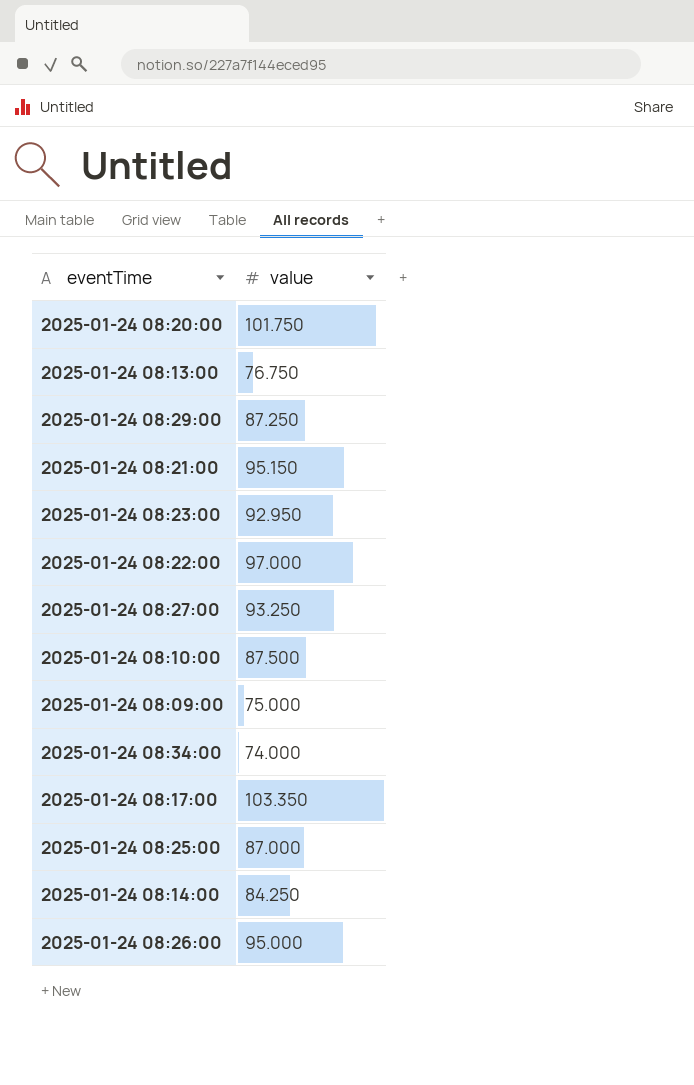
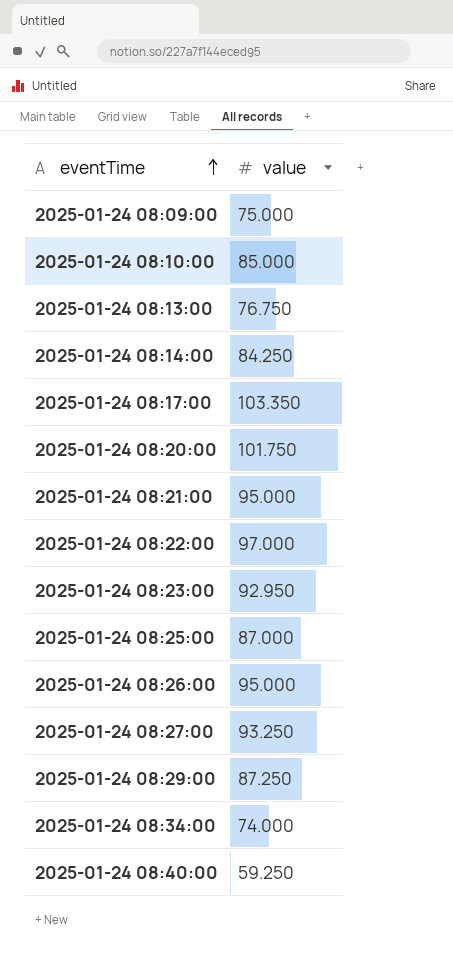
row order: none -> eventTime ascending
2025-01-24 08:10:00 | value: 87.500 -> 85.000
2025-01-24 08:21:00 | value: 95.150 -> 95.000
row 2025-01-24 08:40:00: none -> 59.250

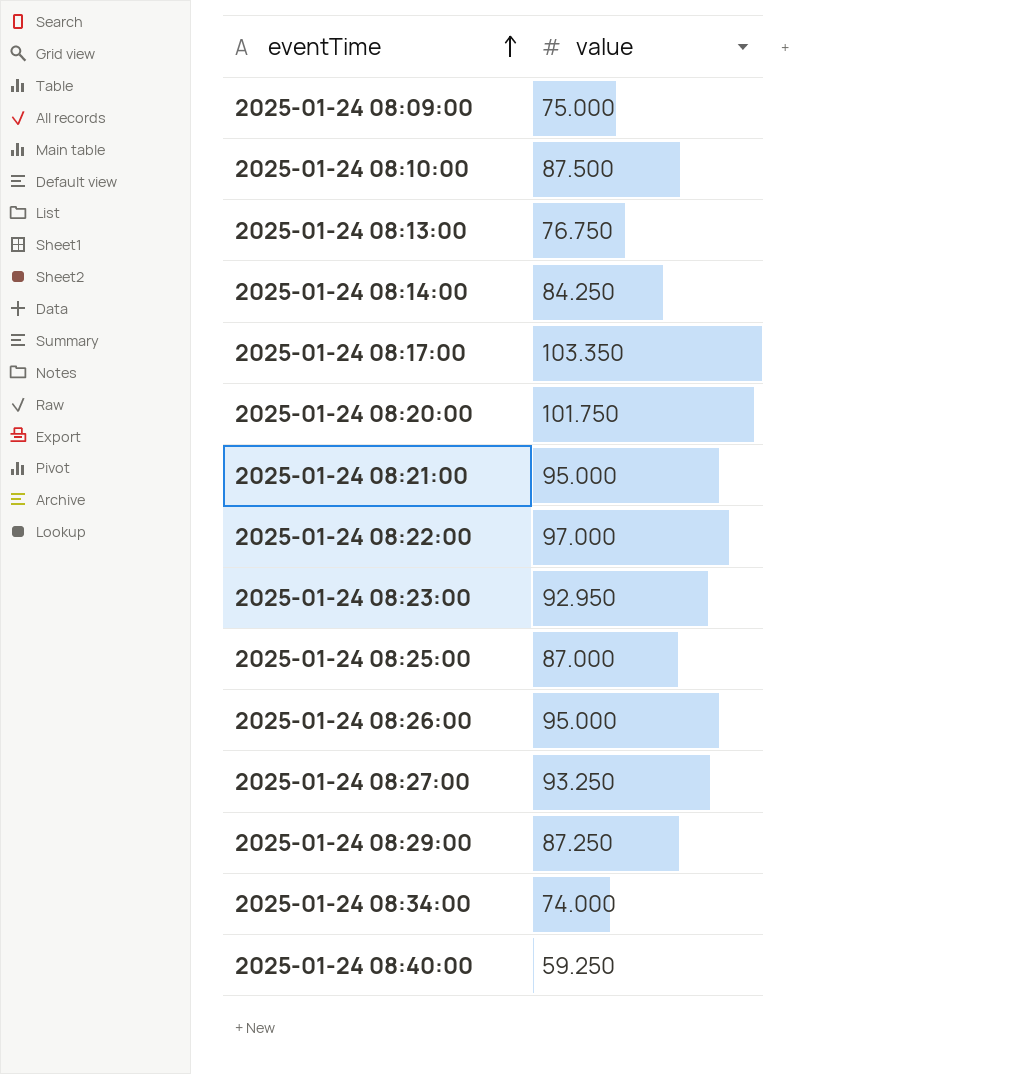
2025-01-24 08:10:00 | value: 85.000 -> 87.500

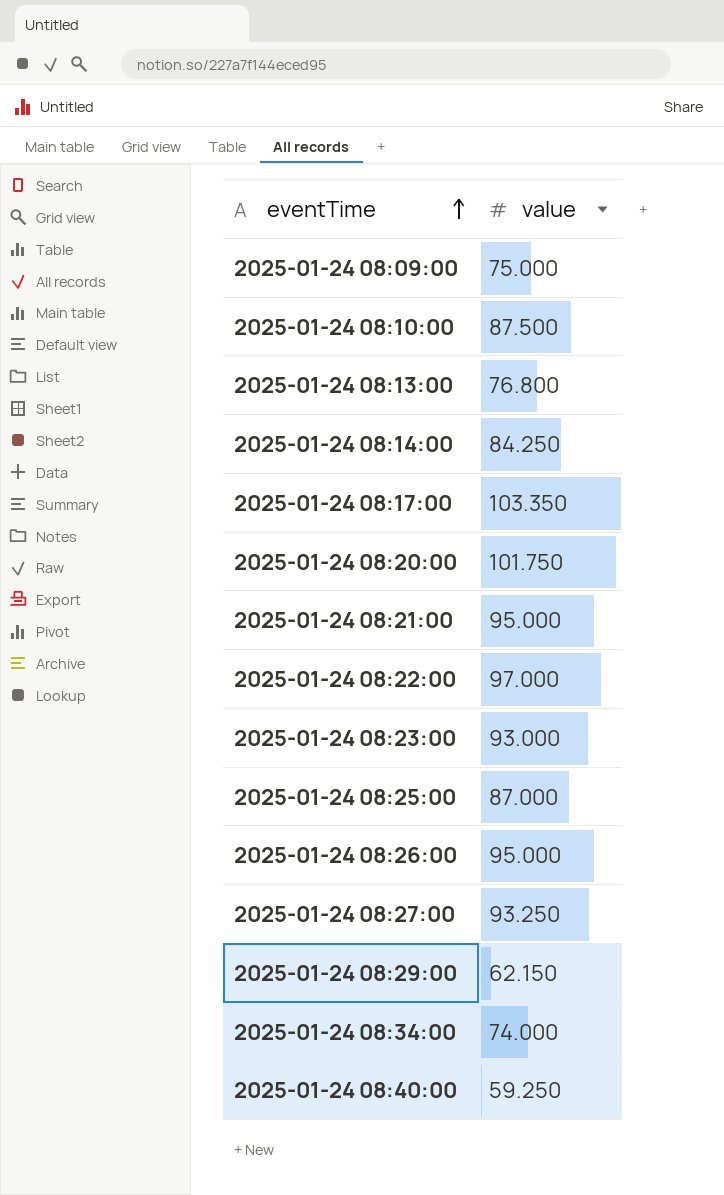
2025-01-24 08:13:00 | value: 76.750 -> 76.800
2025-01-24 08:23:00 | value: 92.950 -> 93.000
2025-01-24 08:29:00 | value: 87.250 -> 62.150

